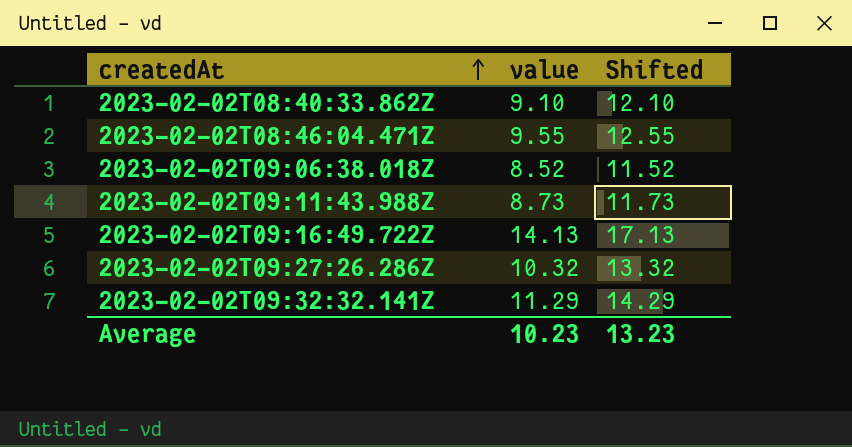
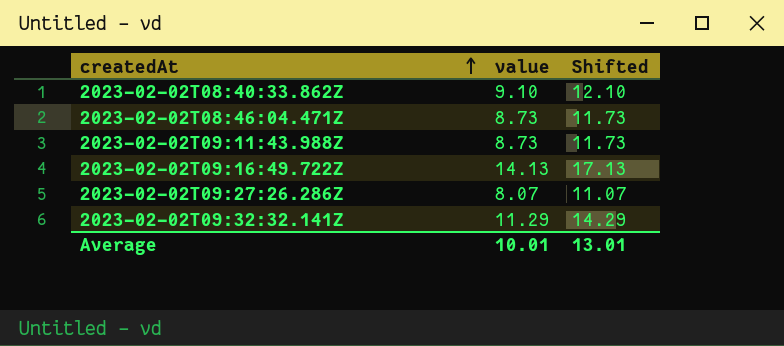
row 2023-02-02T09:06:38.018Z: 8.52 | 11.52 -> none
2023-02-02T08:46:04.471Z | value: 9.55 -> 8.73
2023-02-02T08:46:04.471Z | Shifted: 12.55 -> 11.73
2023-02-02T09:27:26.286Z | value: 10.32 -> 8.07
2023-02-02T09:27:26.286Z | Shifted: 13.32 -> 11.07
Average | value: 10.23 -> 10.01
Average | Shifted: 13.23 -> 13.01

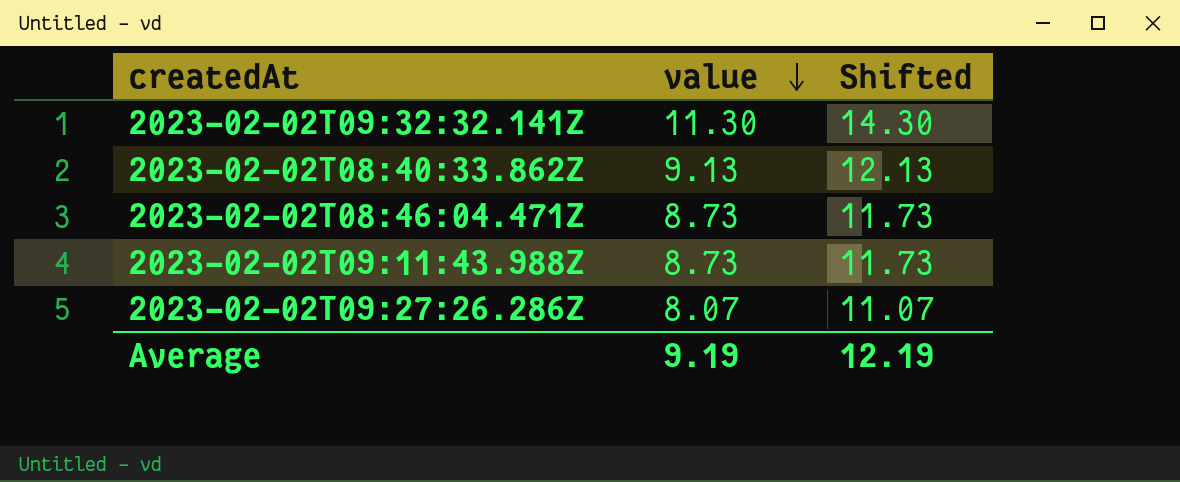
row order: createdAt ascending -> value descending
row 2023-02-02T09:16:49.722Z: 14.13 | 17.13 -> none
2023-02-02T09:32:32.141Z | value: 11.29 -> 11.30
2023-02-02T09:32:32.141Z | Shifted: 14.29 -> 14.30
2023-02-02T08:40:33.862Z | value: 9.10 -> 9.13
2023-02-02T08:40:33.862Z | Shifted: 12.10 -> 12.13
Average | value: 10.01 -> 9.19
Average | Shifted: 13.01 -> 12.19

